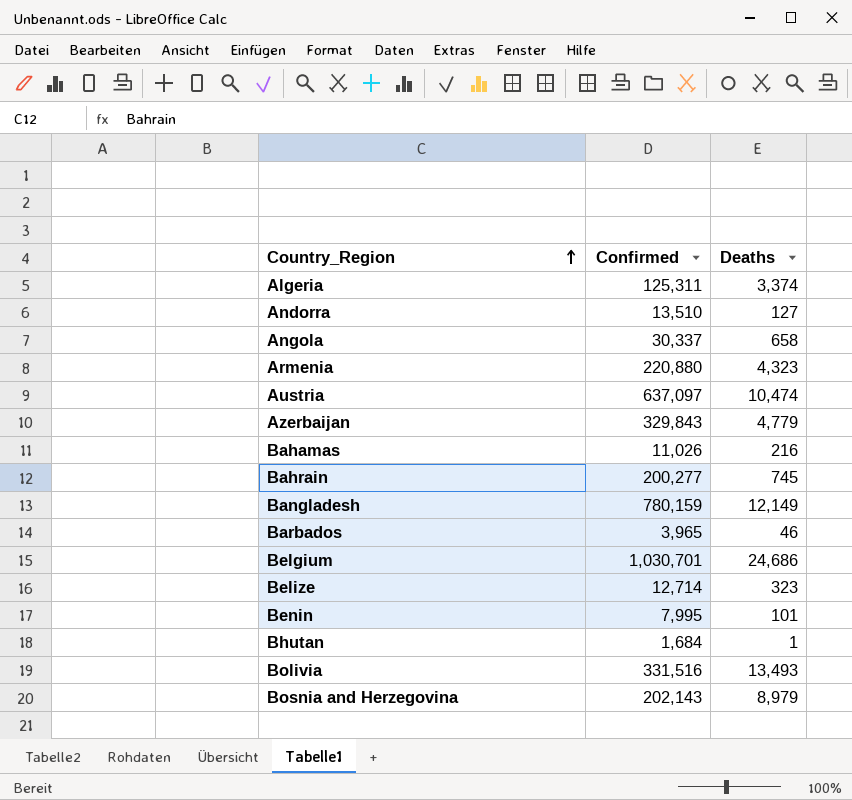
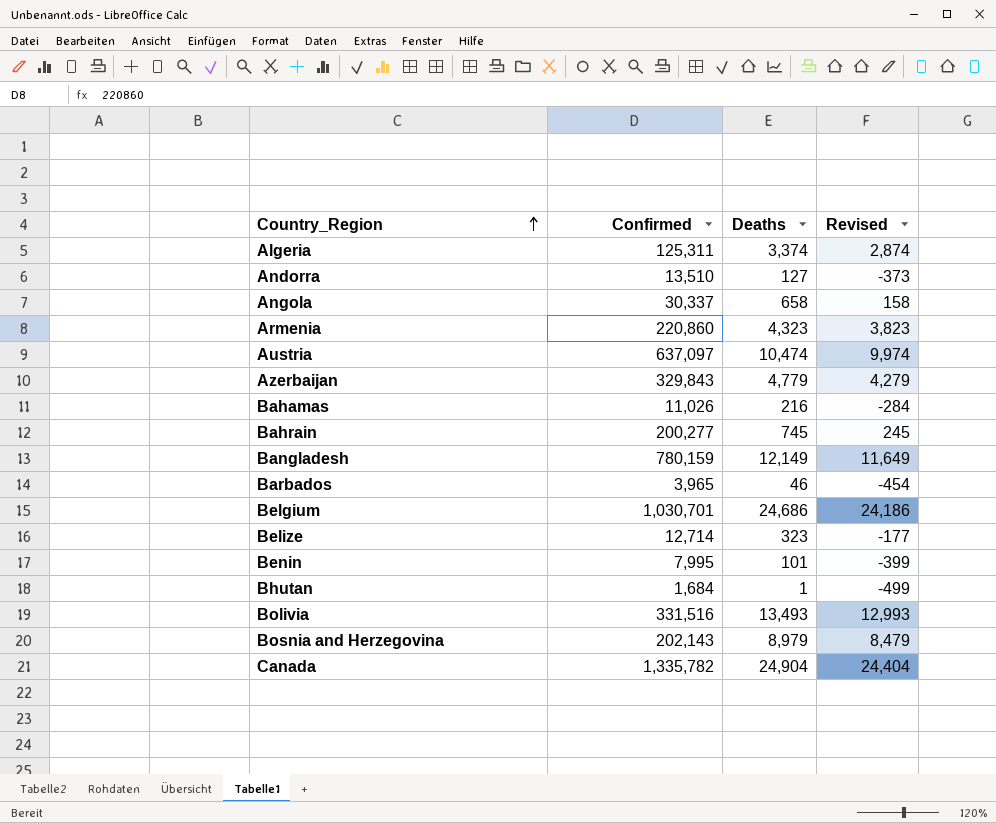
column Revised | formula: none -> [Deaths] - 500
Armenia | Confirmed: 220,880 -> 220,860
row Canada: none -> 1,335,782 | 24,904 | 24,404

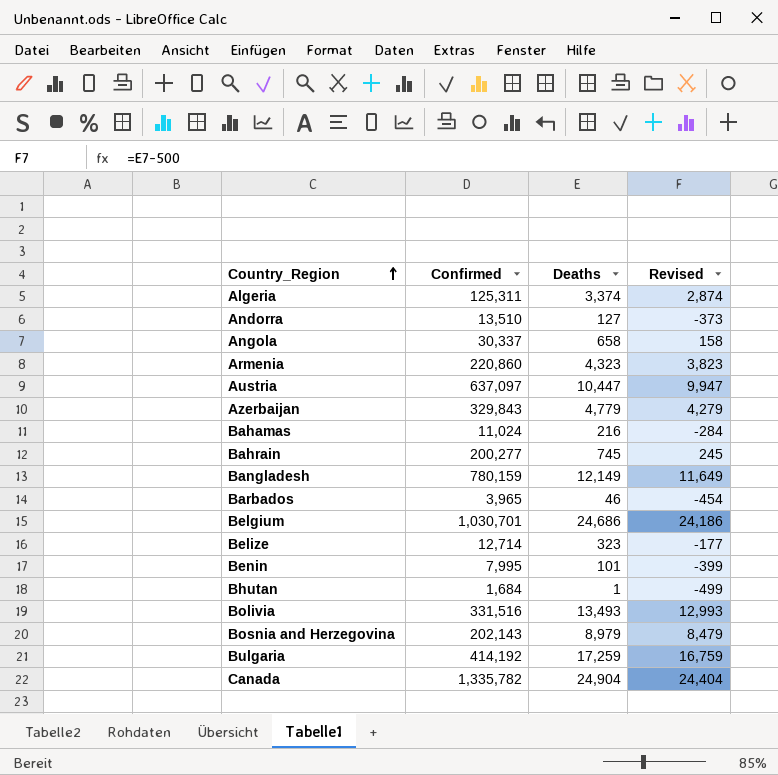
Austria | Deaths: 10,474 -> 10,447
Austria | Revised: 9,974 -> 9,947
Bahamas | Confirmed: 11,026 -> 11,024
row Bulgaria: none -> 414,192 | 17,259 | 16,759

